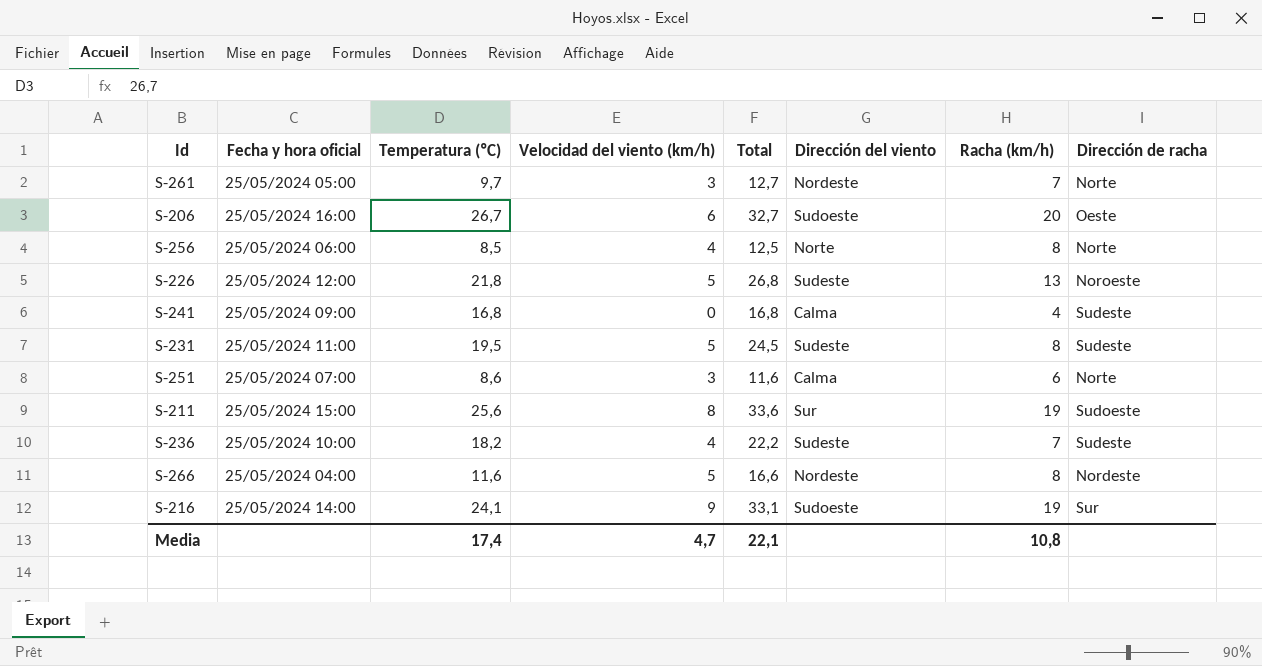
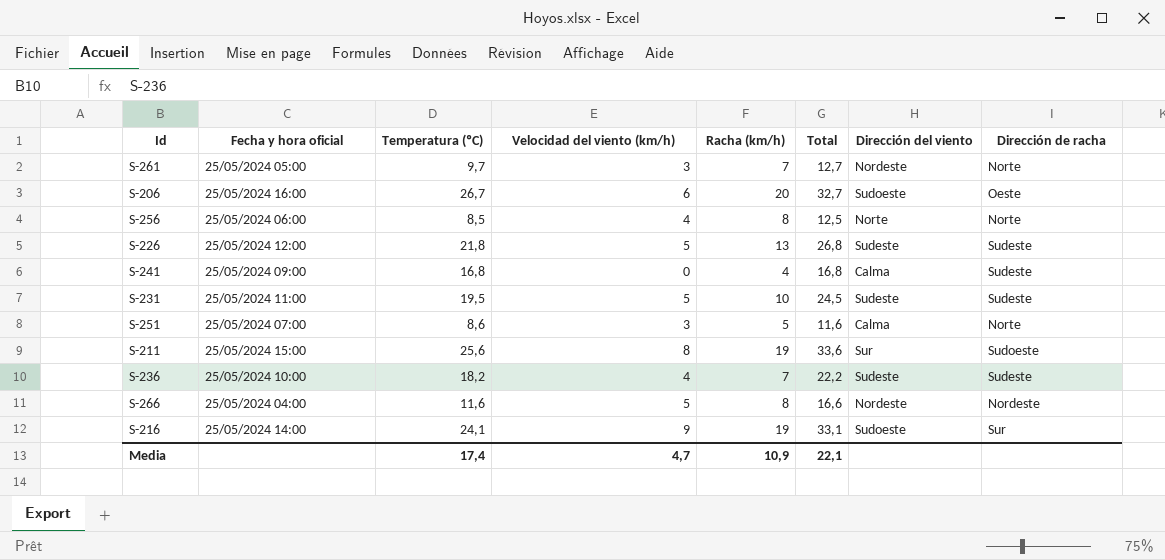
column Racha (km/h) | position: 7 -> 5
S-226 | Dirección de racha: Noroeste -> Sudeste
S-231 | Racha (km/h): 8 -> 10
S-251 | Racha (km/h): 6 -> 5
Media | Racha (km/h): 10,8 -> 10,9

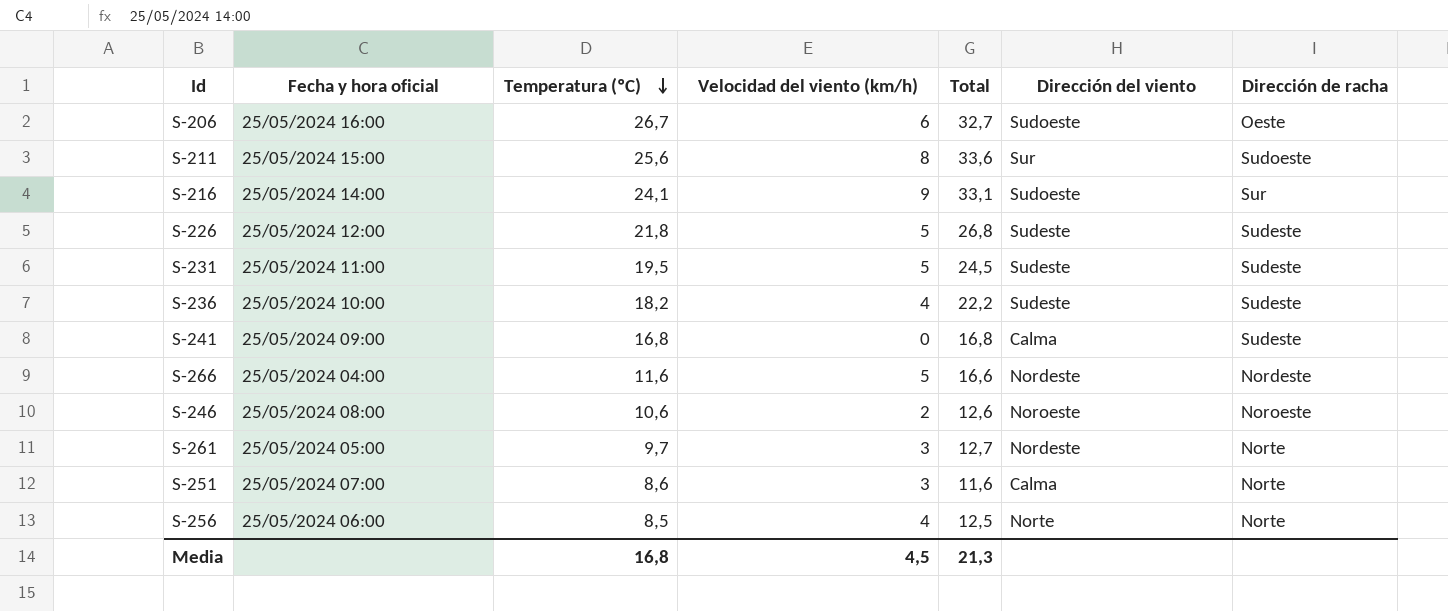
row order: none -> Temperatura (ºC) descending
column Racha (km/h) | position: 5 -> none
row S-246: none -> 25/05/2024 08:00 | 10,6 | 2 | 12,6 | Noroeste | Noroeste
Media | Temperatura (ºC): 17,4 -> 16,8
Media | Velocidad del viento (km/h): 4,7 -> 4,5
Media | Total: 22,1 -> 21,3

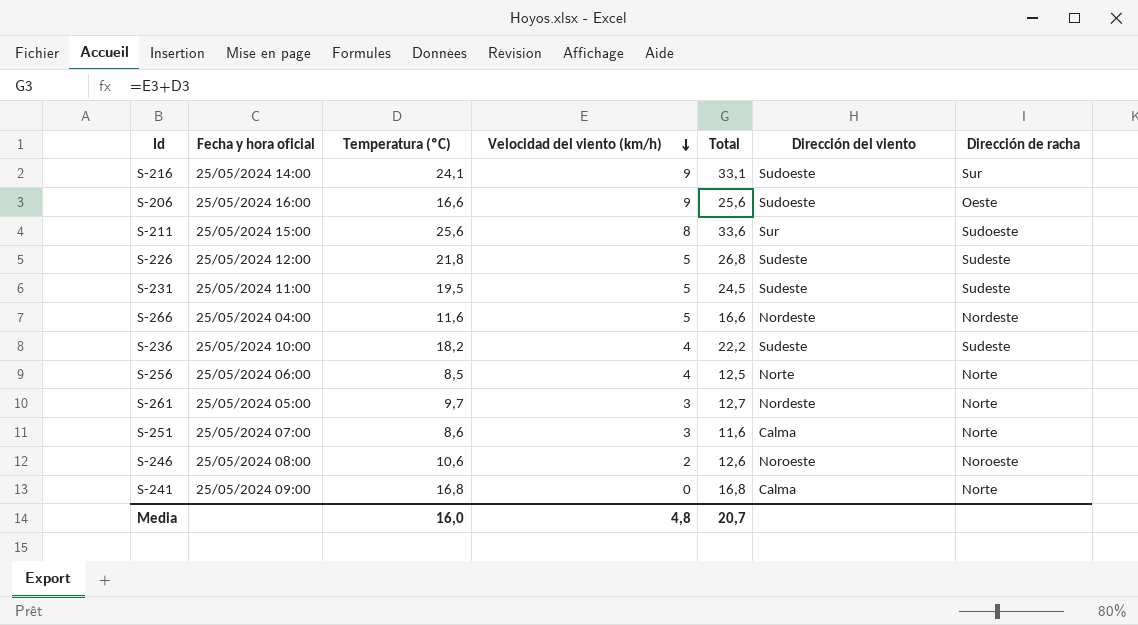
row order: Temperatura (ºC) descending -> Velocidad del viento (km/h) descending
S-206 | Temperatura (ºC): 26,7 -> 16,6
S-206 | Velocidad del viento (km/h): 6 -> 9
S-206 | Total: 32,7 -> 25,6
S-241 | Dirección de racha: Sudeste -> Norte
Media | Temperatura (ºC): 16,8 -> 16,0
Media | Velocidad del viento (km/h): 4,5 -> 4,8
Media | Total: 21,3 -> 20,7

